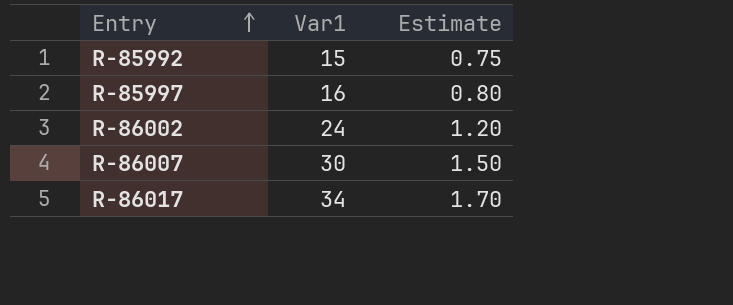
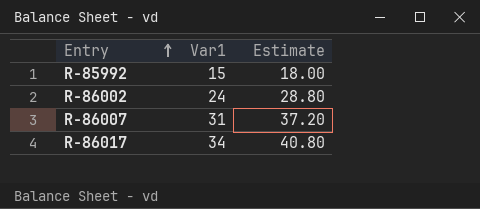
column Estimate | formula: [Var1] * 0.05 -> [Var1] * 1.2
row R-85997: 16 | 0.80 -> none
R-86007 | Var1: 30 -> 31

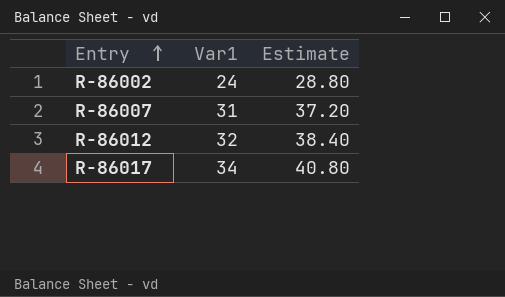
row R-85992: 15 | 18.00 -> none
row R-86012: none -> 32 | 38.40

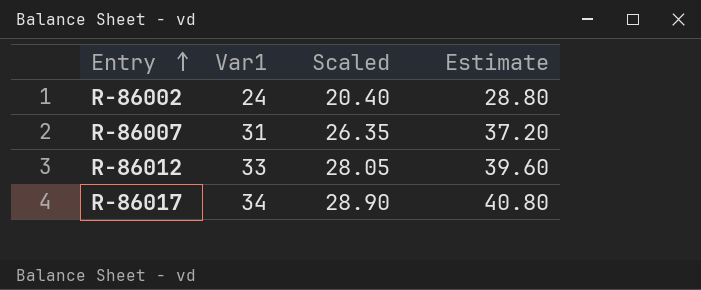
column Scaled | formula: none -> [Var1] * 0.85
R-86012 | Var1: 32 -> 33
R-86012 | Estimate: 38.40 -> 39.60

